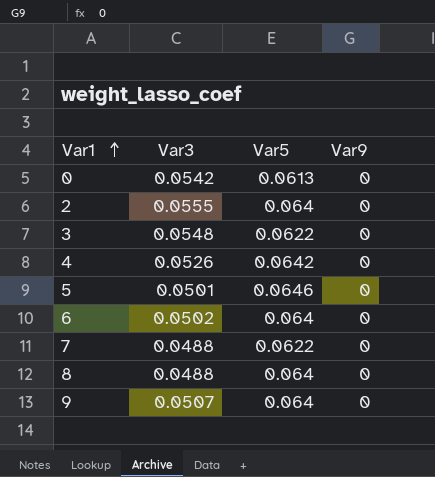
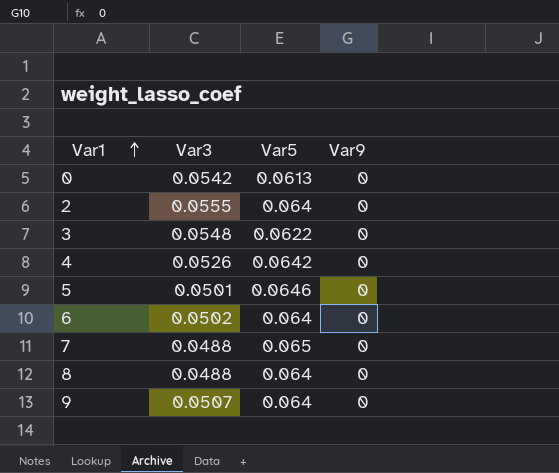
7 | Var5: 0.0622 -> 0.065

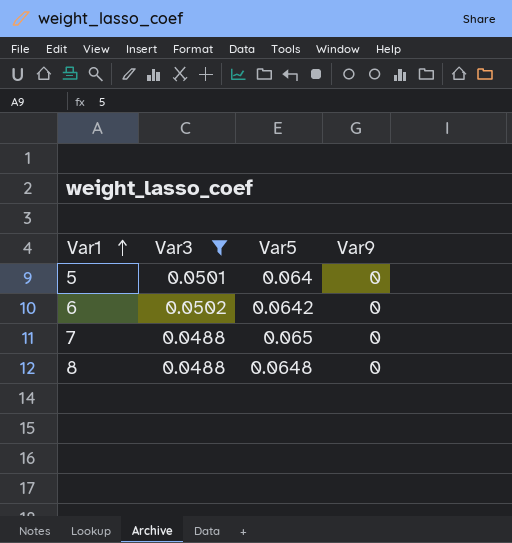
filter: none -> Var3 <= 0.0502
5 | Var5: 0.0646 -> 0.064
6 | Var5: 0.064 -> 0.0642
8 | Var5: 0.064 -> 0.0648

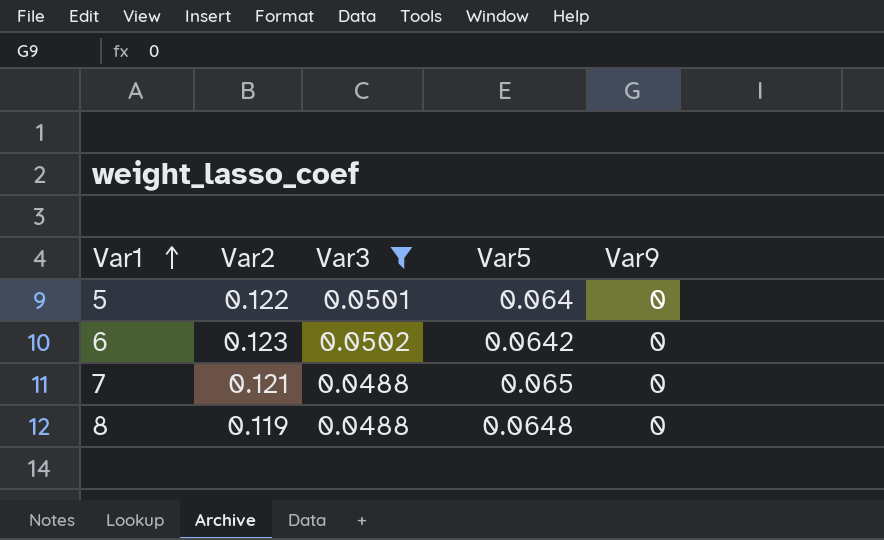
column Var2 | position: none -> 2

